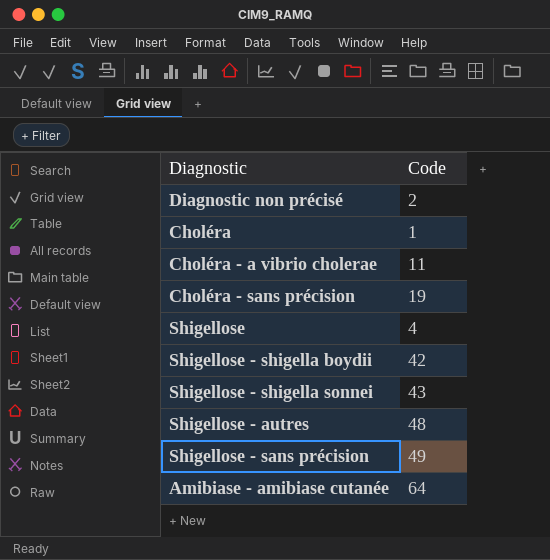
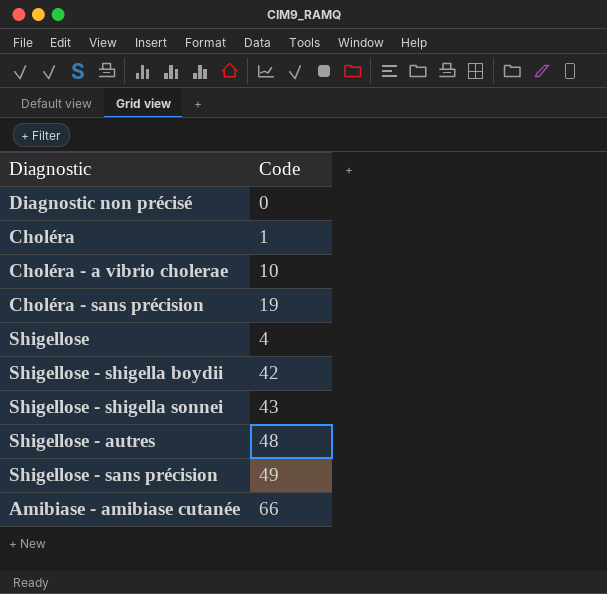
Diagnostic non précisé | Code: 2 -> 0
Choléra - a vibrio cholerae | Code: 11 -> 10
Amibiase - amibiase cutanée | Code: 64 -> 66

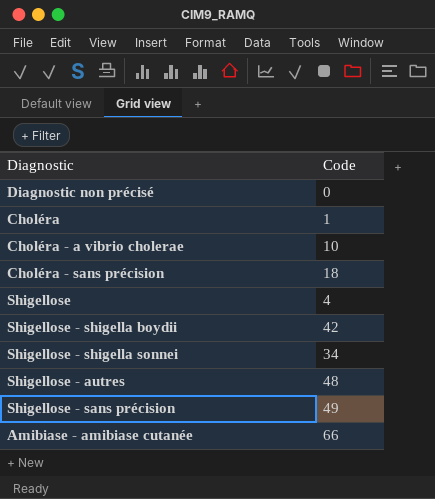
Choléra - sans précision | Code: 19 -> 18
Shigellose - shigella sonnei | Code: 43 -> 34

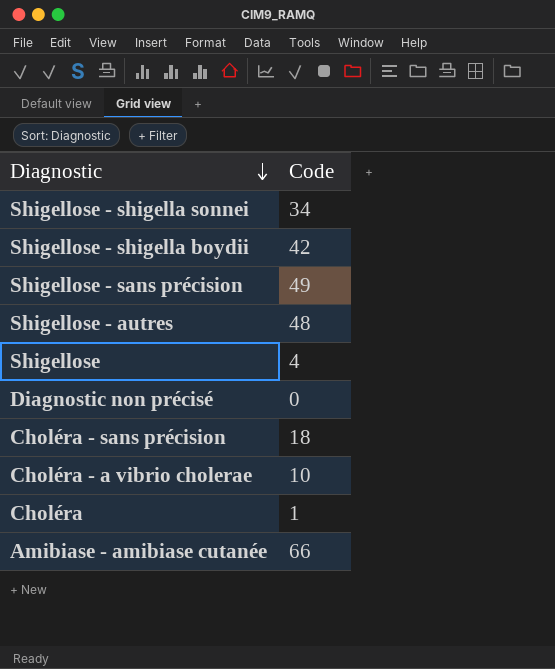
row order: none -> Diagnostic descending

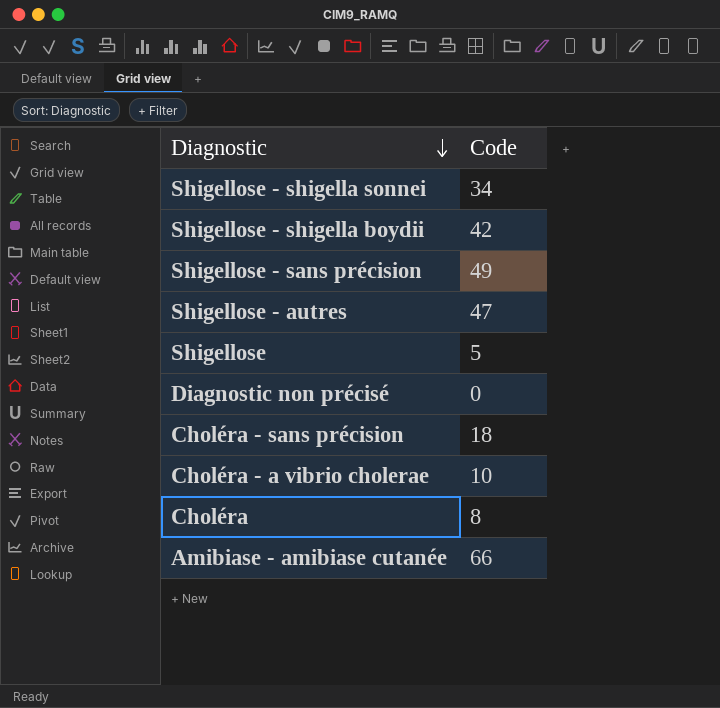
Shigellose - autres | Code: 48 -> 47
Shigellose | Code: 4 -> 5
Choléra | Code: 1 -> 8

